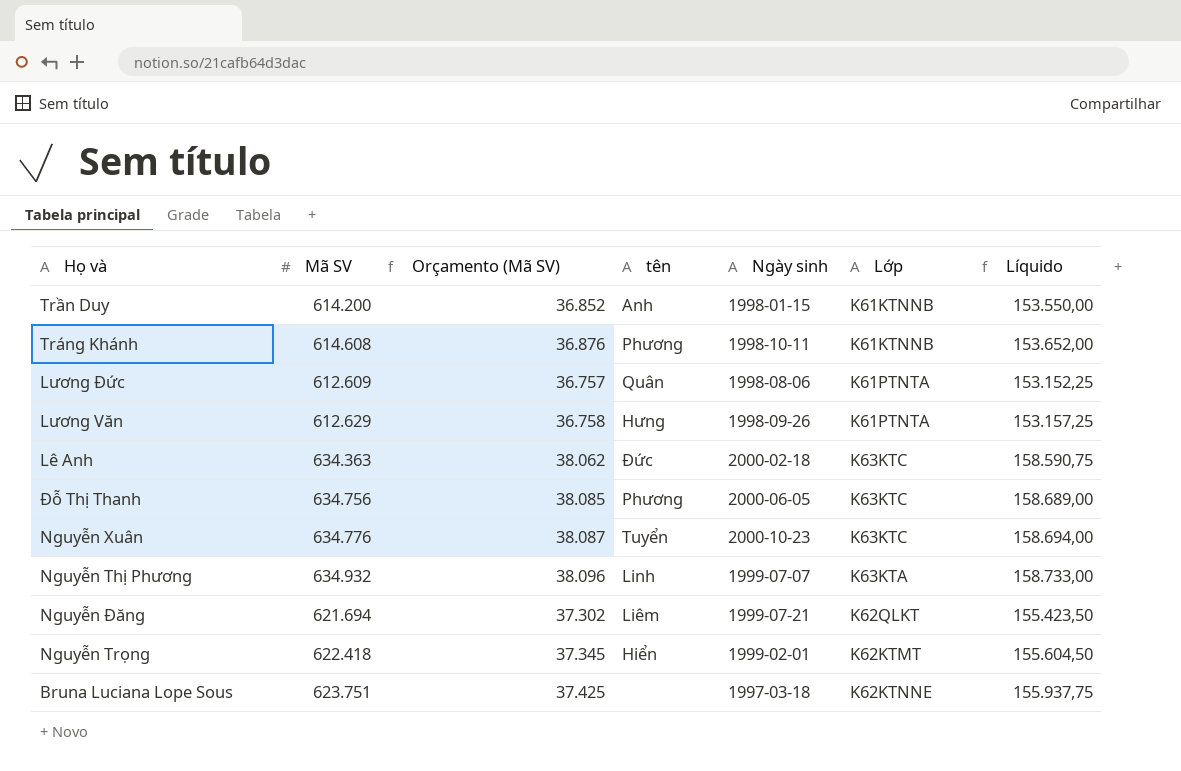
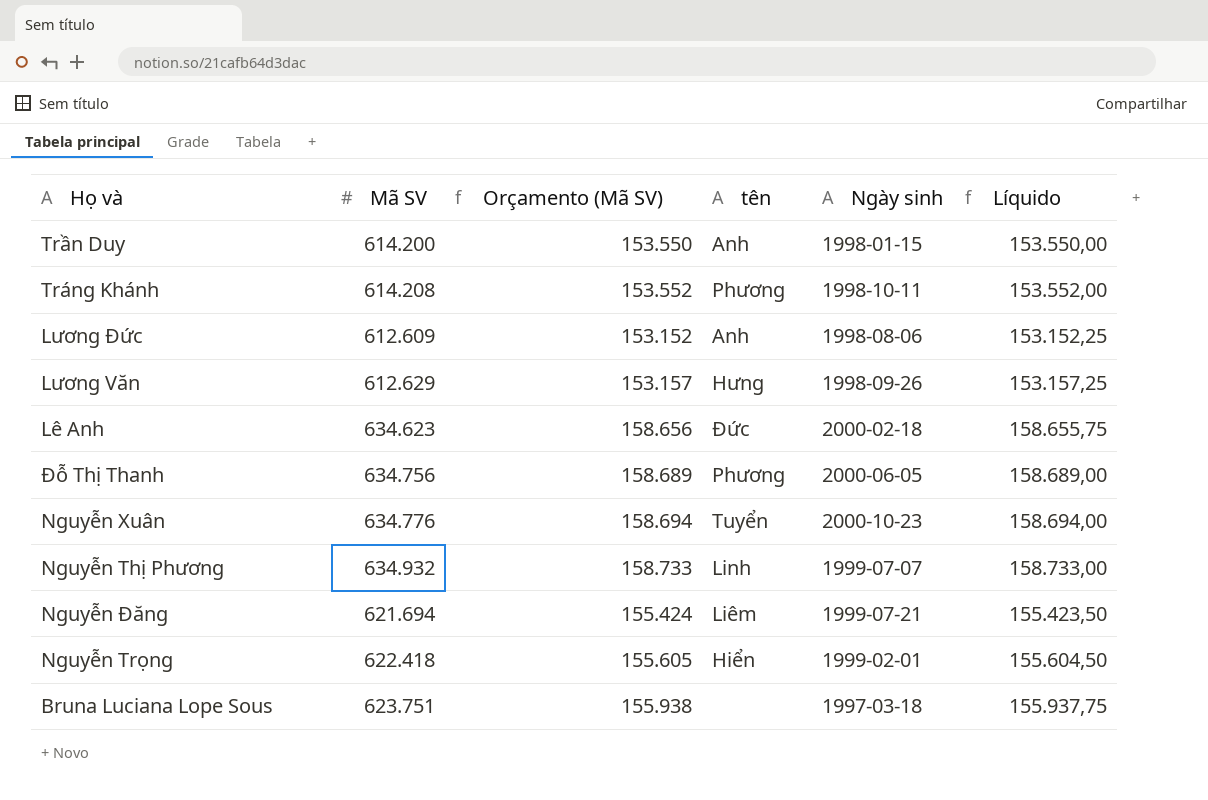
column Lớp | position: 6 -> none
column Orçamento (Mã SV) | formula: [Mã SV] * 0,06 -> [Mã SV] * 0,25
Tráng Khánh | Mã SV: 614.608 -> 614.208
Tráng Khánh | Líquido: 153.652,00 -> 153.552,00
Lương Đức | tên: Quân -> Anh
Lê Anh | Mã SV: 634.363 -> 634.623
Lê Anh | Líquido: 158.590,75 -> 158.655,75

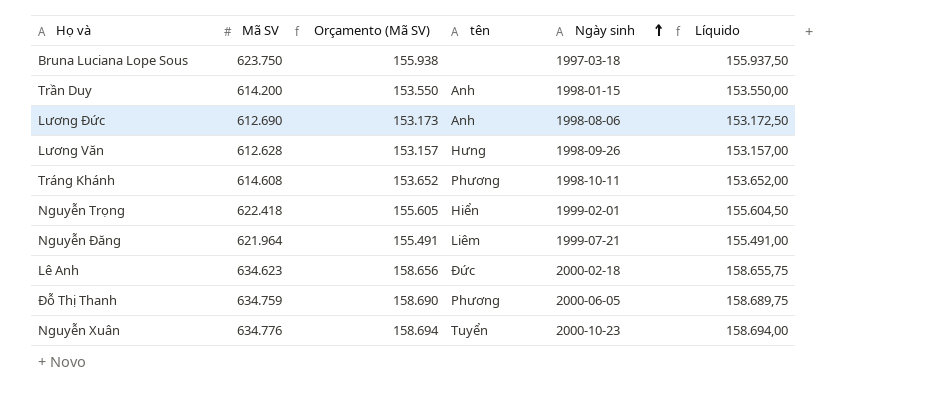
row order: none -> Ngày sinh ascending
row Nguyễn Thị Phương: 634.932 | 158.733 | Linh | 1999-07-07 | 158.733,00 -> none
Bruna Luciana Lope Sous | Mã SV: 623.751 -> 623.750
Bruna Luciana Lope Sous | Líquido: 155.937,75 -> 155.937,50
Lương Đức | Mã SV: 612.609 -> 612.690
Lương Đức | Orçamento (Mã SV): 153.152 -> 153.173
Lương Đức | Líquido: 153.152,25 -> 153.172,50
Lương Văn | Mã SV: 612.629 -> 612.628
Lương Văn | Líquido: 153.157,25 -> 153.157,00
Tráng Khánh | Mã SV: 614.208 -> 614.608
Tráng Khánh | Orçamento (Mã SV): 153.552 -> 153.652
Tráng Khánh | Líquido: 153.552,00 -> 153.652,00
Nguyễn Đăng | Mã SV: 621.694 -> 621.964
Nguyễn Đăng | Orçamento (Mã SV): 155.424 -> 155.491
Nguyễn Đăng | Líquido: 155.423,50 -> 155.491,00
Đỗ Thị Thanh | Mã SV: 634.756 -> 634.759
Đỗ Thị Thanh | Orçamento (Mã SV): 158.689 -> 158.690
Đỗ Thị Thanh | Líquido: 158.689,00 -> 158.689,75

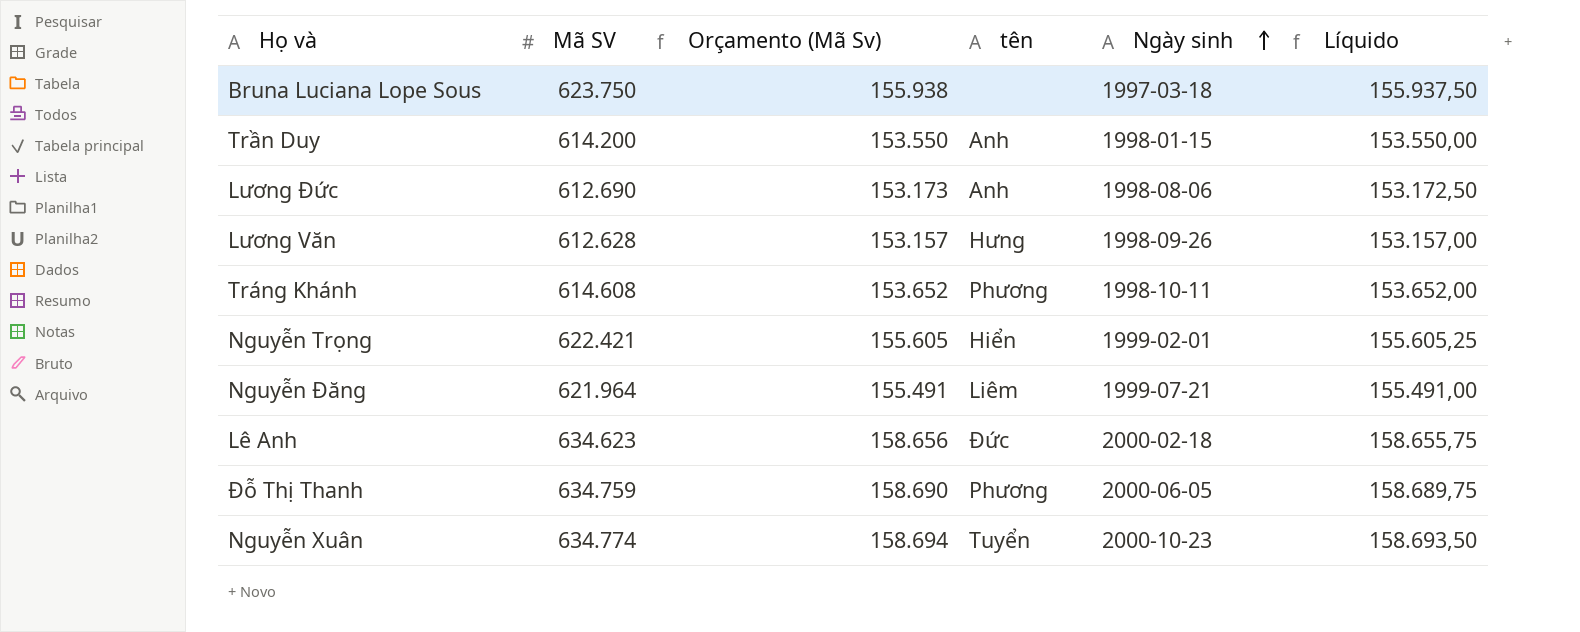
column name: Orçamento (Mã SV) -> Orçamento (Mã Sv)
Nguyễn Trọng | Mã SV: 622.418 -> 622.421
Nguyễn Trọng | Líquido: 155.604,50 -> 155.605,25
Nguyễn Xuân | Mã SV: 634.776 -> 634.774
Nguyễn Xuân | Líquido: 158.694,00 -> 158.693,50

